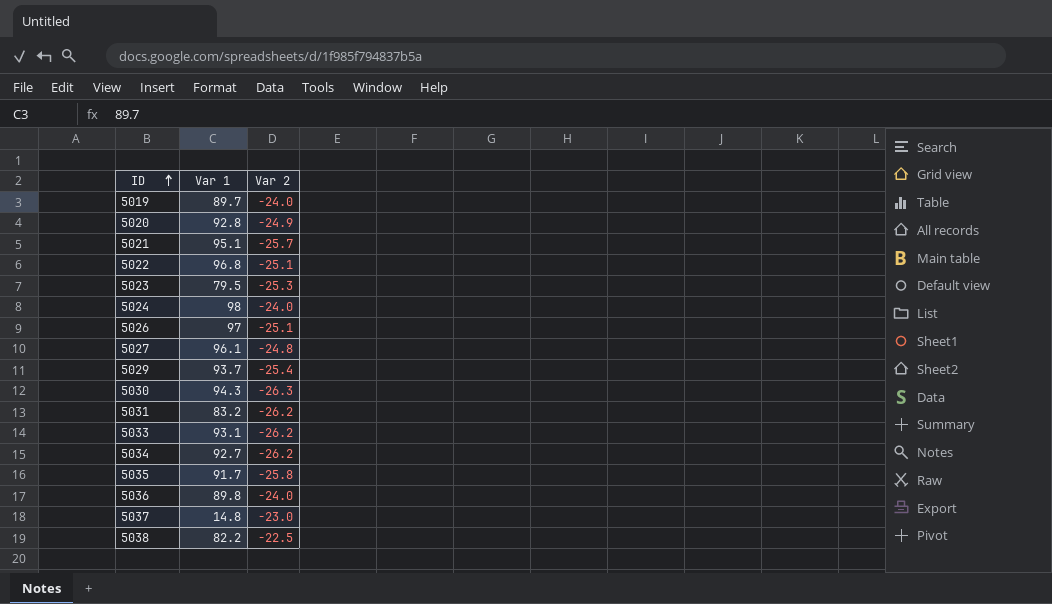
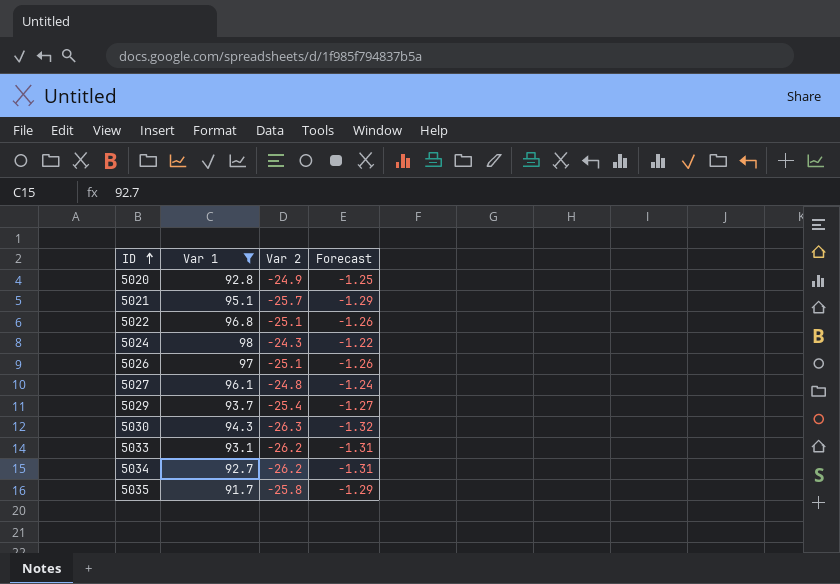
filter: none -> Var 1 >= 91.7
column Forecast | formula: none -> [Var 2] * 0.05
5024 | Var 2: -24.0 -> -24.3

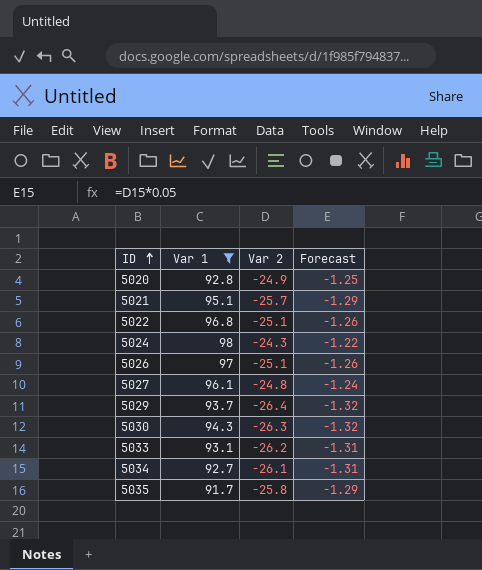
5029 | Var 2: -25.4 -> -26.4
5029 | Forecast: -1.27 -> -1.32
5034 | Var 2: -26.2 -> -26.1

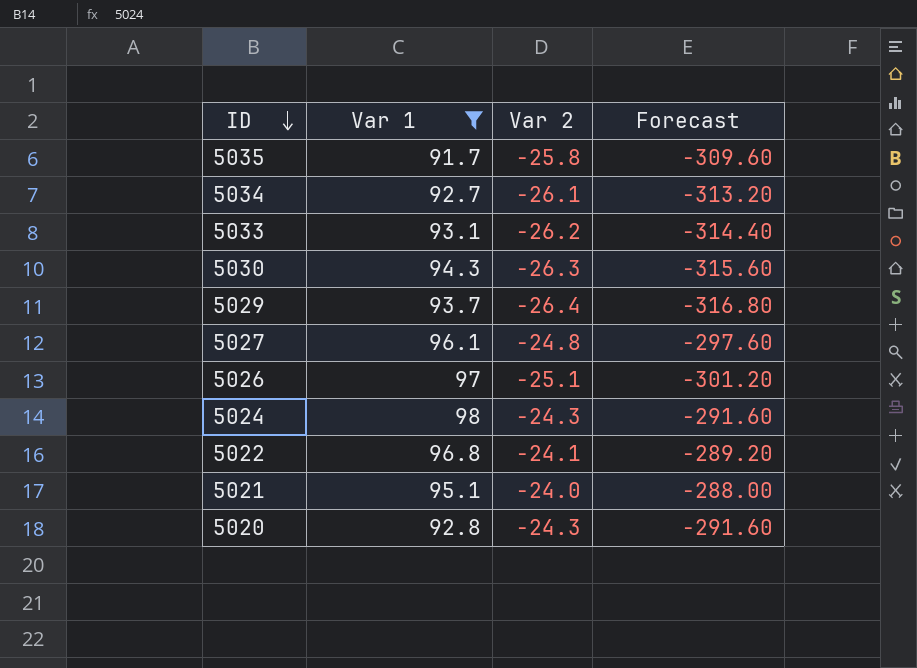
row order: ID ascending -> ID descending
column Forecast | formula: [Var 2] * 0.05 -> [Var 2] * 12
5022 | Var 2: -25.1 -> -24.1
5021 | Var 2: -25.7 -> -24.0
5020 | Var 2: -24.9 -> -24.3

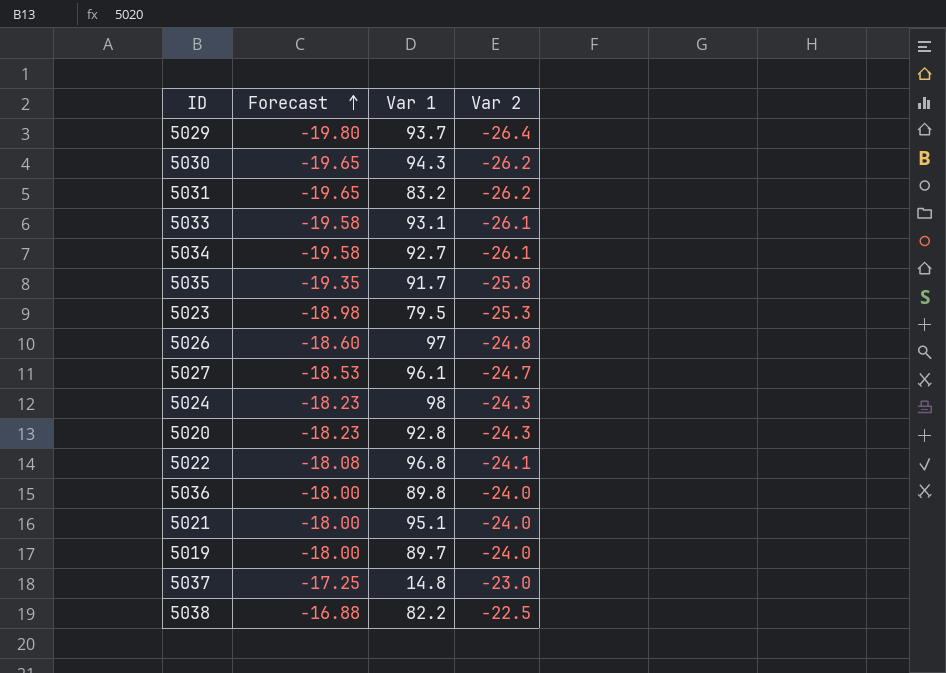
filter: Var 1 >= 91.7 -> none
row order: ID descending -> Forecast ascending
column Forecast | formula: [Var 2] * 12 -> [Var 2] * 0.75
column Forecast | position: 4 -> 2
5030 | Var 2: -26.3 -> -26.2
5033 | Var 2: -26.2 -> -26.1
5026 | Var 2: -25.1 -> -24.8
5027 | Var 2: -24.8 -> -24.7

